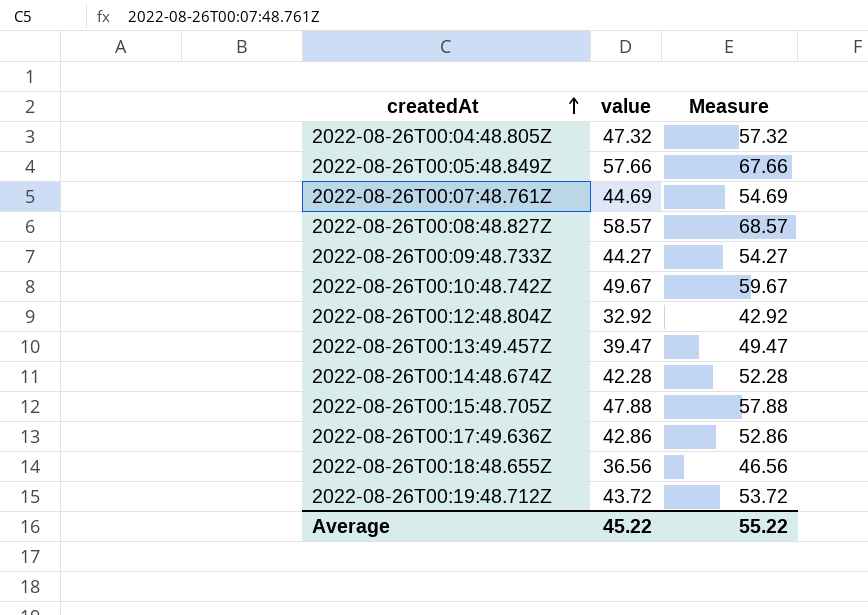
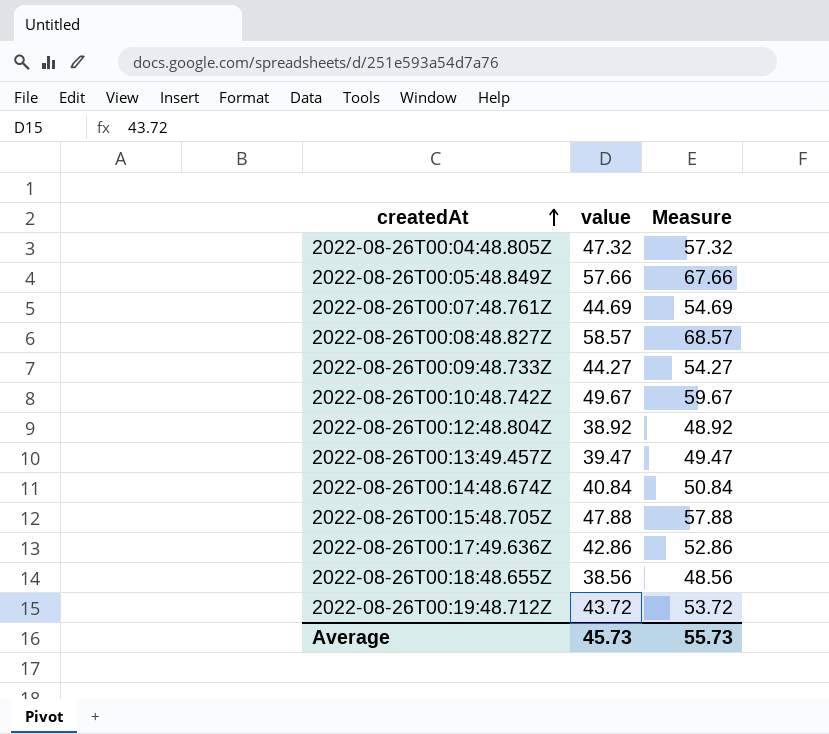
2022-08-26T00:12:48.804Z | value: 32.92 -> 38.92
2022-08-26T00:12:48.804Z | Measure: 42.92 -> 48.92
2022-08-26T00:14:48.674Z | value: 42.28 -> 40.84
2022-08-26T00:14:48.674Z | Measure: 52.28 -> 50.84
2022-08-26T00:18:48.655Z | value: 36.56 -> 38.56
2022-08-26T00:18:48.655Z | Measure: 46.56 -> 48.56
Average | value: 45.22 -> 45.73
Average | Measure: 55.22 -> 55.73

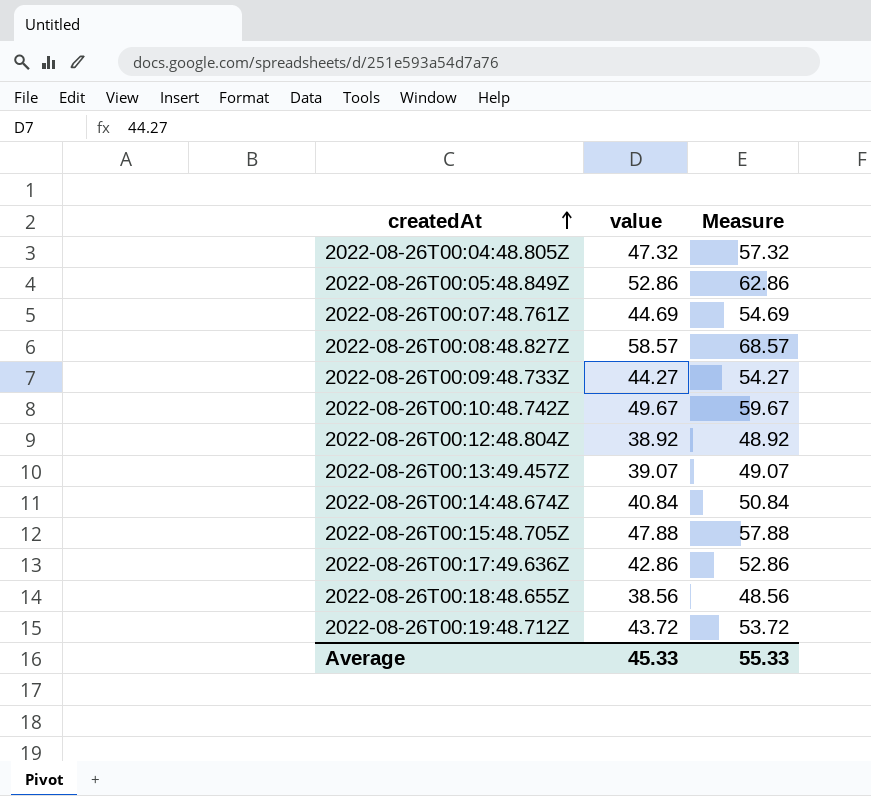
2022-08-26T00:05:48.849Z | value: 57.66 -> 52.86
2022-08-26T00:05:48.849Z | Measure: 67.66 -> 62.86
2022-08-26T00:13:49.457Z | value: 39.47 -> 39.07
2022-08-26T00:13:49.457Z | Measure: 49.47 -> 49.07
Average | value: 45.73 -> 45.33
Average | Measure: 55.73 -> 55.33

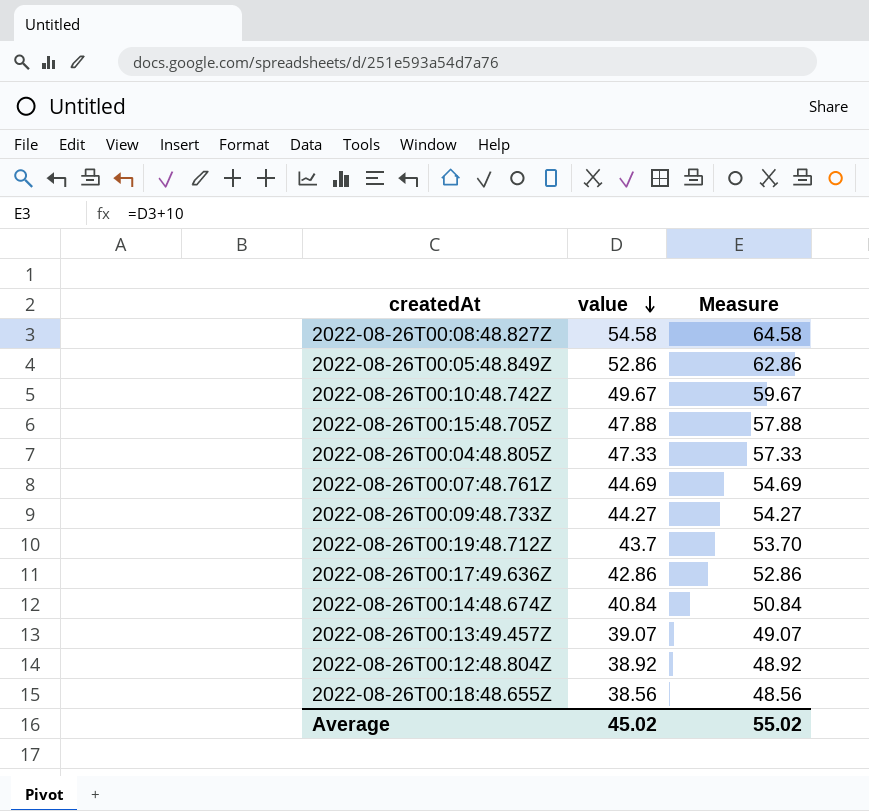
row order: createdAt ascending -> value descending
2022-08-26T00:08:48.827Z | value: 58.57 -> 54.58
2022-08-26T00:08:48.827Z | Measure: 68.57 -> 64.58
2022-08-26T00:04:48.805Z | value: 47.32 -> 47.33
2022-08-26T00:04:48.805Z | Measure: 57.32 -> 57.33
2022-08-26T00:19:48.712Z | value: 43.72 -> 43.7
2022-08-26T00:19:48.712Z | Measure: 53.72 -> 53.70
Average | value: 45.33 -> 45.02
Average | Measure: 55.33 -> 55.02

